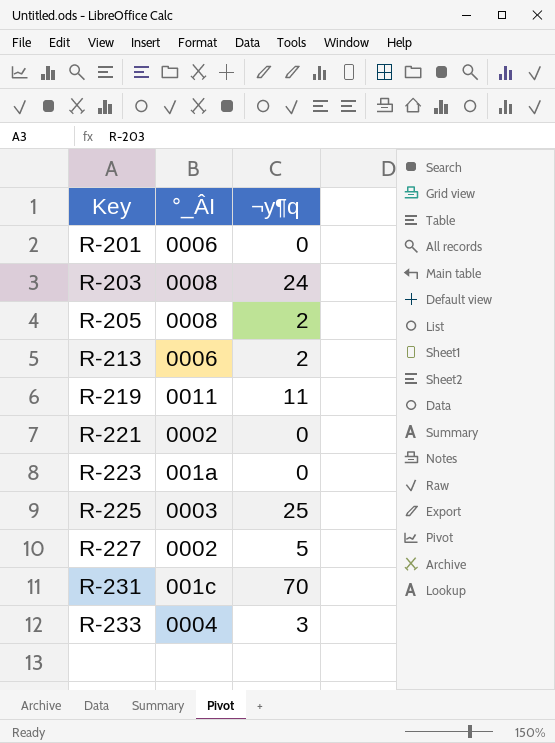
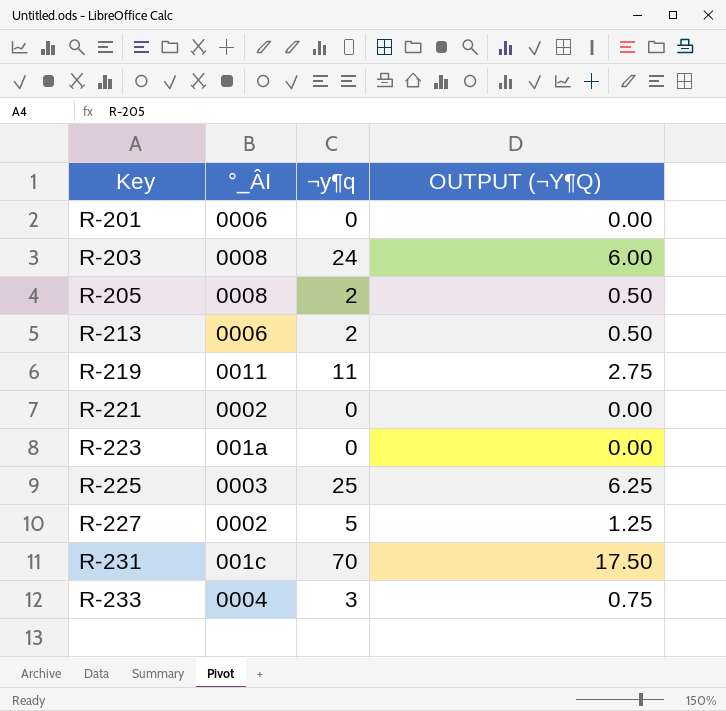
column OUTPUT (¬Y¶Q) | formula: none -> [¬y¶q] * 0.25

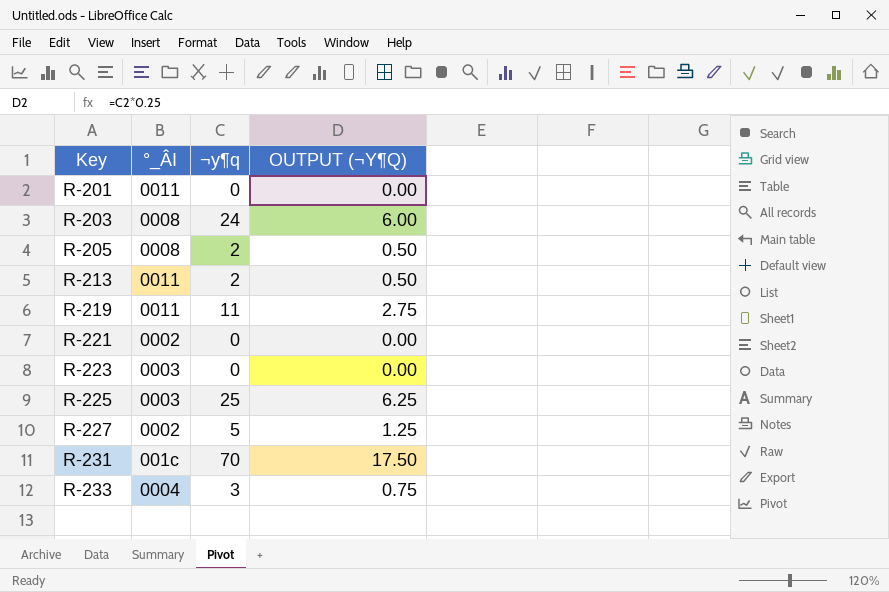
R-201 | °_ÂI: 0006 -> 0011
R-213 | °_ÂI: 0006 -> 0011
R-223 | °_ÂI: 001a -> 0003

